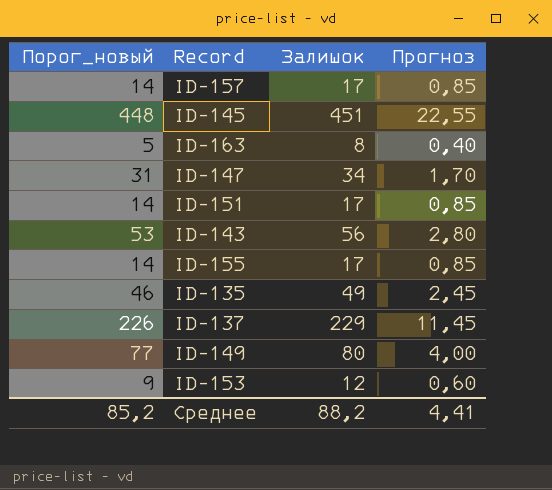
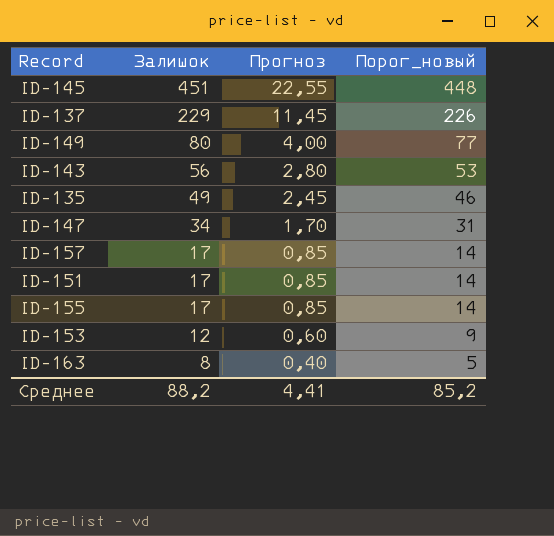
row order: none -> Залишок descending
column Порог_новый | position: 1 -> 4

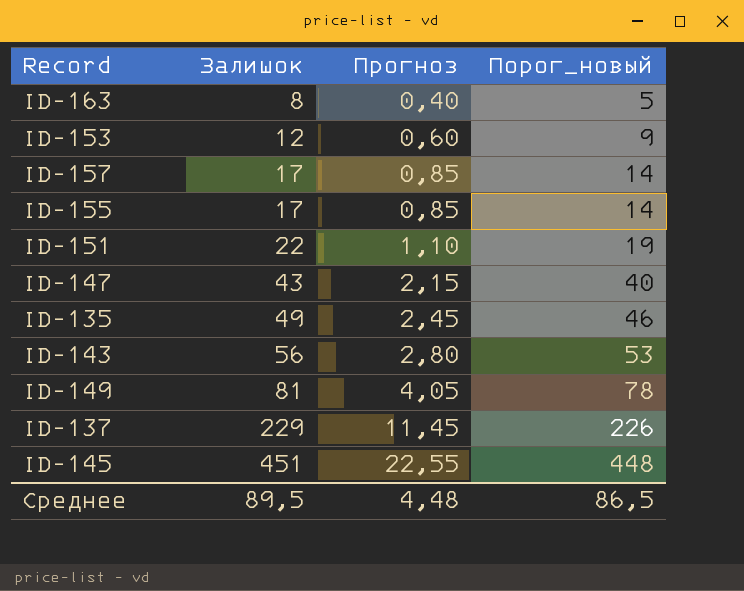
row order: Залишок descending -> Залишок ascending
ID-151 | Залишок: 17 -> 22
ID-151 | Прогноз: 0,85 -> 1,10
ID-151 | Порог_новый: 14 -> 19
ID-147 | Залишок: 34 -> 43
ID-147 | Прогноз: 1,70 -> 2,15
ID-147 | Порог_новый: 31 -> 40
ID-149 | Залишок: 80 -> 81
ID-149 | Прогноз: 4,00 -> 4,05
ID-149 | Порог_новый: 77 -> 78
Среднее | Залишок: 88,2 -> 89,5
Среднее | Прогноз: 4,41 -> 4,48
Среднее | Порог_новый: 85,2 -> 86,5

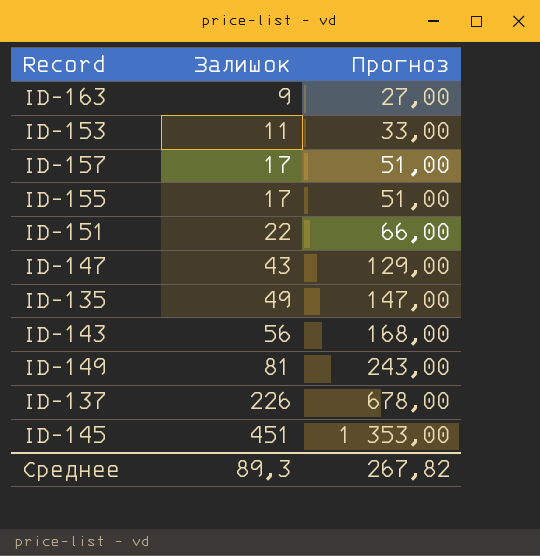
column Порог_новый | formula: [Залишок] - 3 -> none
column Прогноз | formula: [Залишок] * 0,05 -> [Залишок] * 3
ID-163 | Залишок: 8 -> 9
ID-153 | Залишок: 12 -> 11
ID-137 | Залишок: 229 -> 226
Среднее | Залишок: 89,5 -> 89,3
Среднее | Прогноз: 4,48 -> 267,82

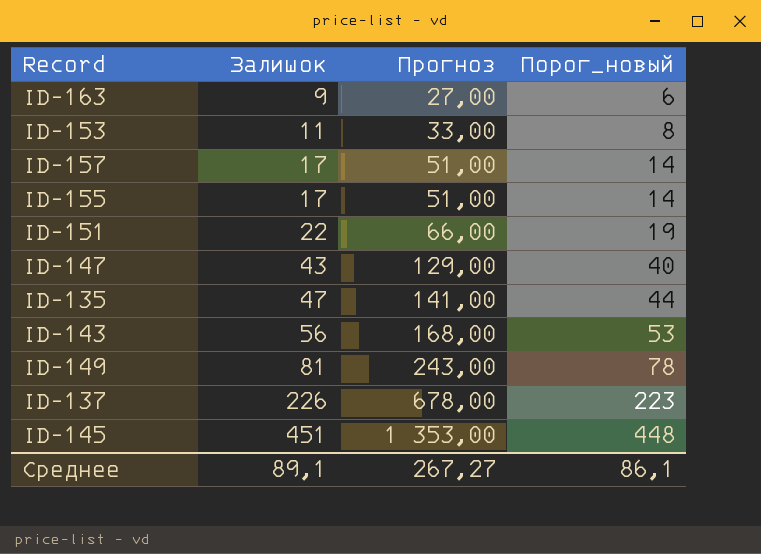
column Порог_новый | formula: none -> [Залишок] - 3
ID-135 | Залишок: 49 -> 47
ID-135 | Прогноз: 147,00 -> 141,00
Среднее | Залишок: 89,3 -> 89,1
Среднее | Прогноз: 267,82 -> 267,27

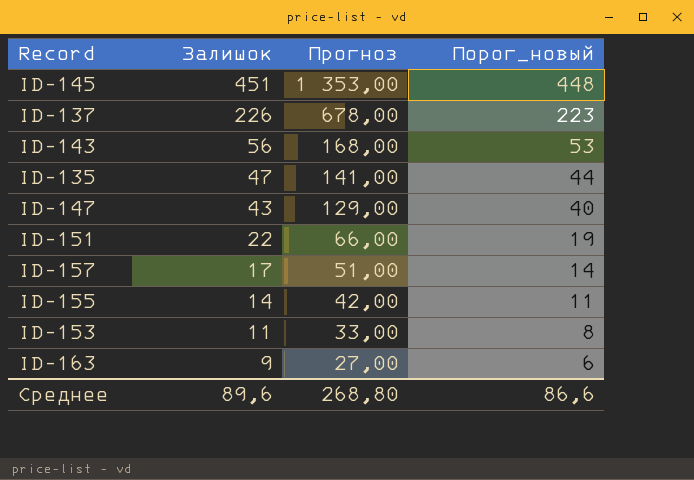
row order: Залишок ascending -> Залишок descending
row ID-149: 81 | 243,00 | 78 -> none
ID-155 | Залишок: 17 -> 14
ID-155 | Прогноз: 51,00 -> 42,00
ID-155 | Порог_новый: 14 -> 11
Среднее | Залишок: 89,1 -> 89,6
Среднее | Прогноз: 267,27 -> 268,80
Среднее | Порог_новый: 86,1 -> 86,6

